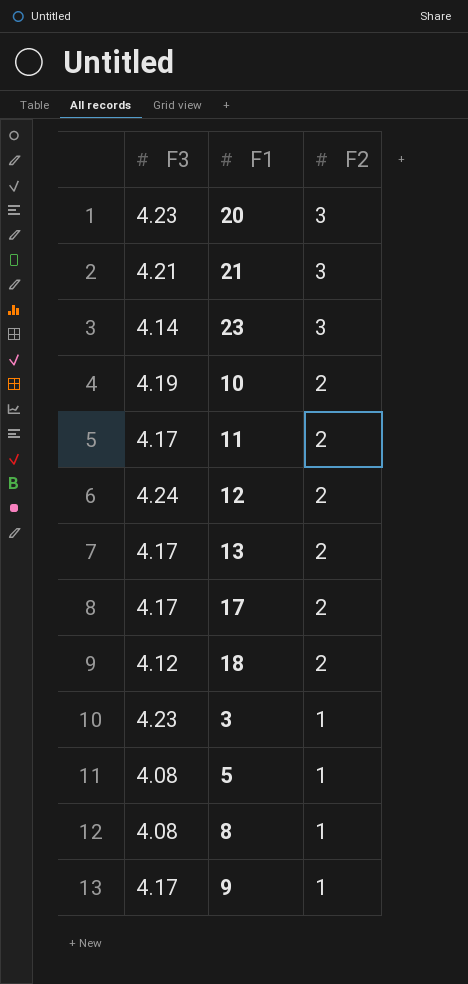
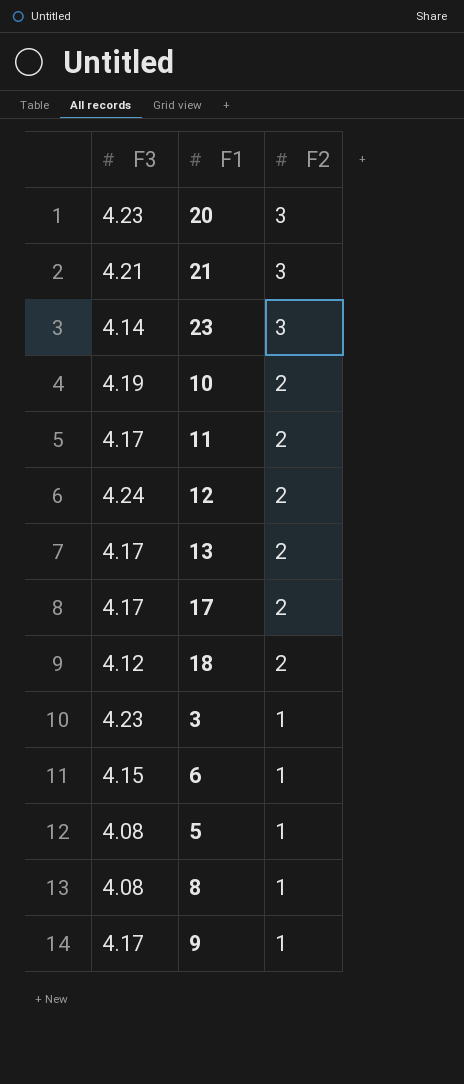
row 6: none -> 4.15 | 1

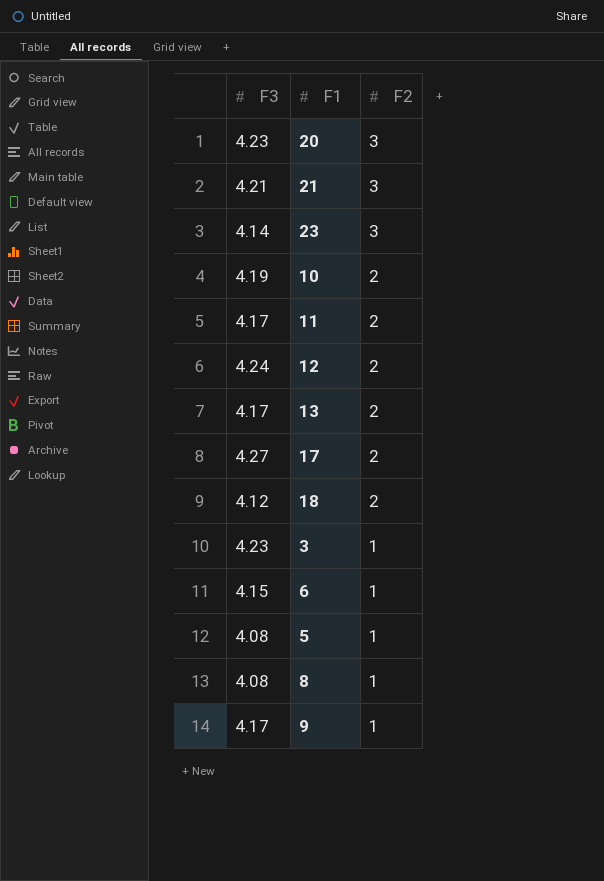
17 | F3: 4.17 -> 4.27

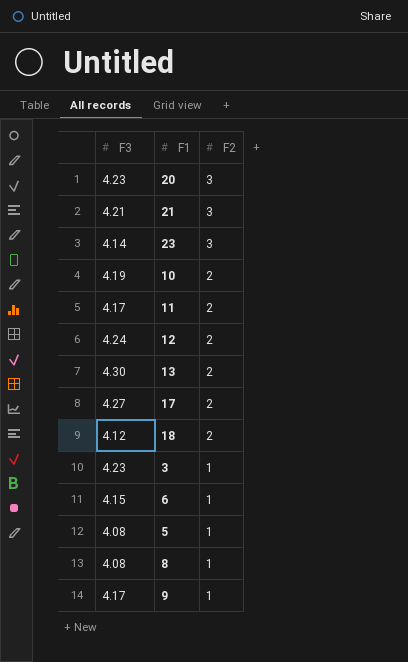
13 | F3: 4.17 -> 4.30

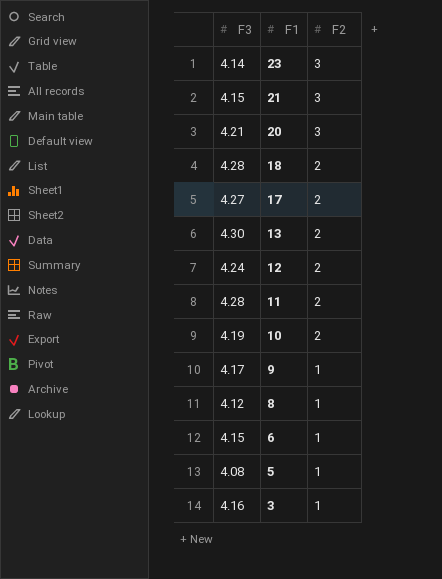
row order: F2 descending -> F1 descending
21 | F3: 4.21 -> 4.15
20 | F3: 4.23 -> 4.21
18 | F3: 4.12 -> 4.28
11 | F3: 4.17 -> 4.28
8 | F3: 4.08 -> 4.12
3 | F3: 4.23 -> 4.16

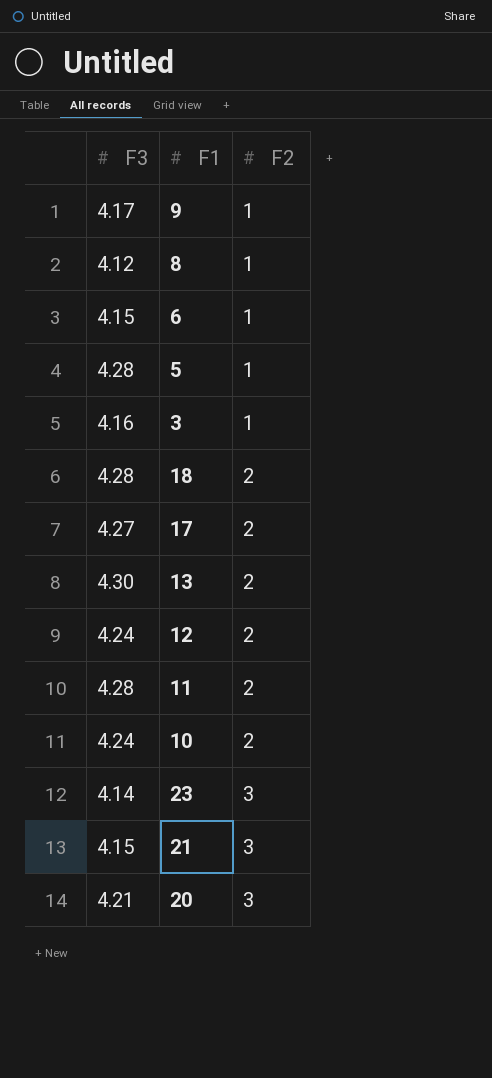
row order: F1 descending -> F2 ascending
5 | F3: 4.08 -> 4.28
10 | F3: 4.19 -> 4.24

